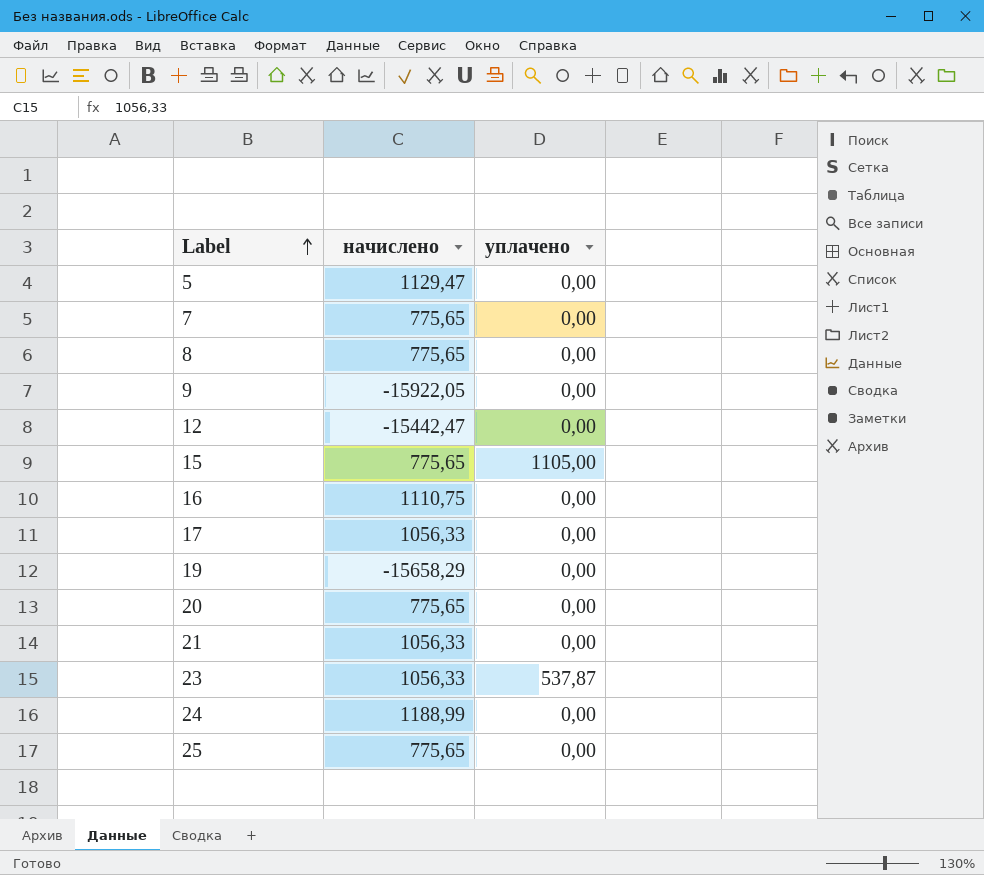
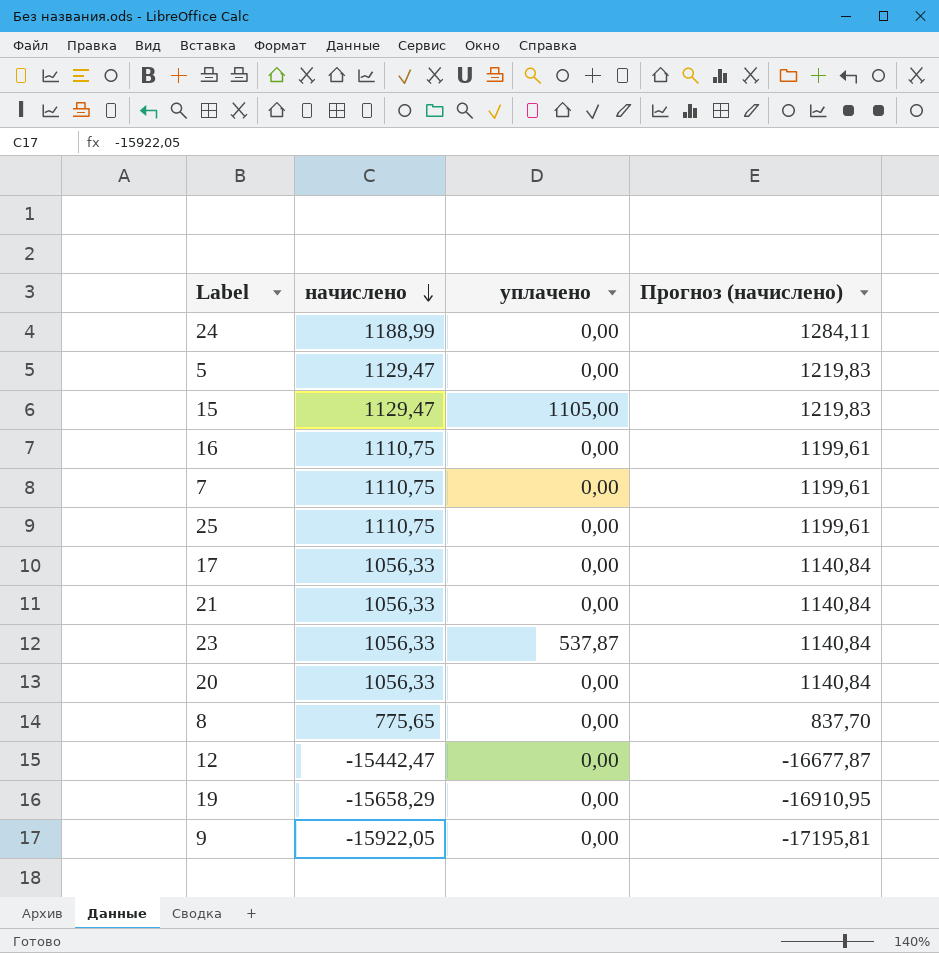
row order: Label ascending -> начислено descending
column Прогноз (начислено) | formula: none -> [начислено] * 1,08
15 | начислено: 775,65 -> 1129,47
7 | начислено: 775,65 -> 1110,75
25 | начислено: 775,65 -> 1110,75
20 | начислено: 775,65 -> 1056,33

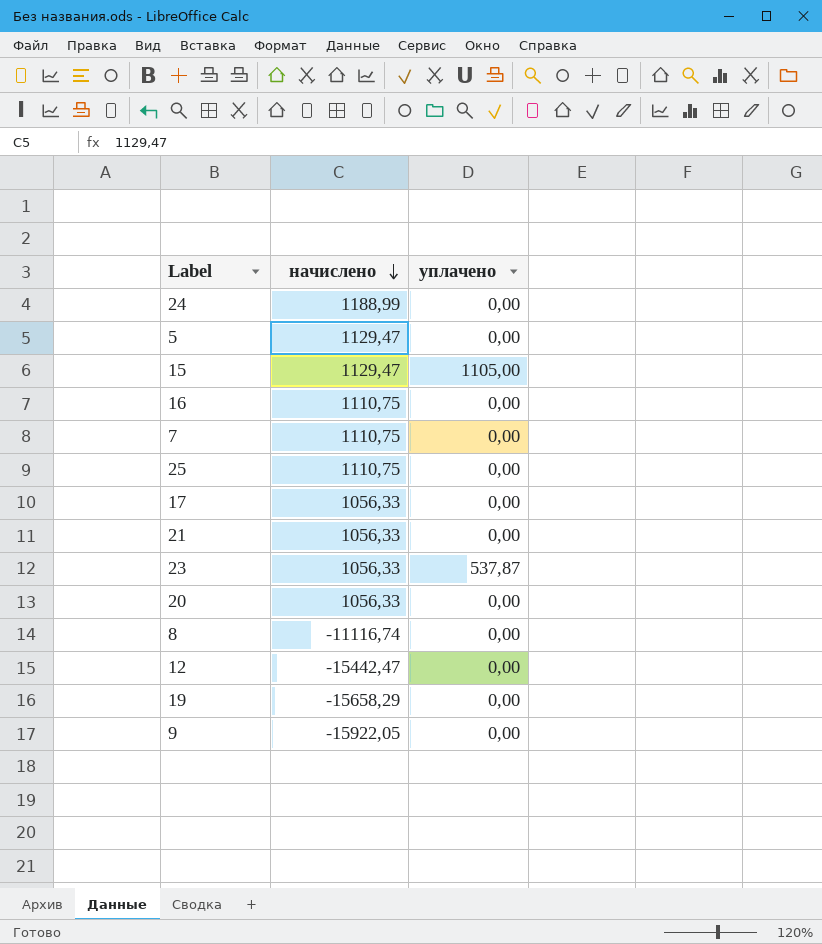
column Прогноз (начислено) | formula: [начислено] * 1,08 -> none
8 | начислено: 775,65 -> -11116,74

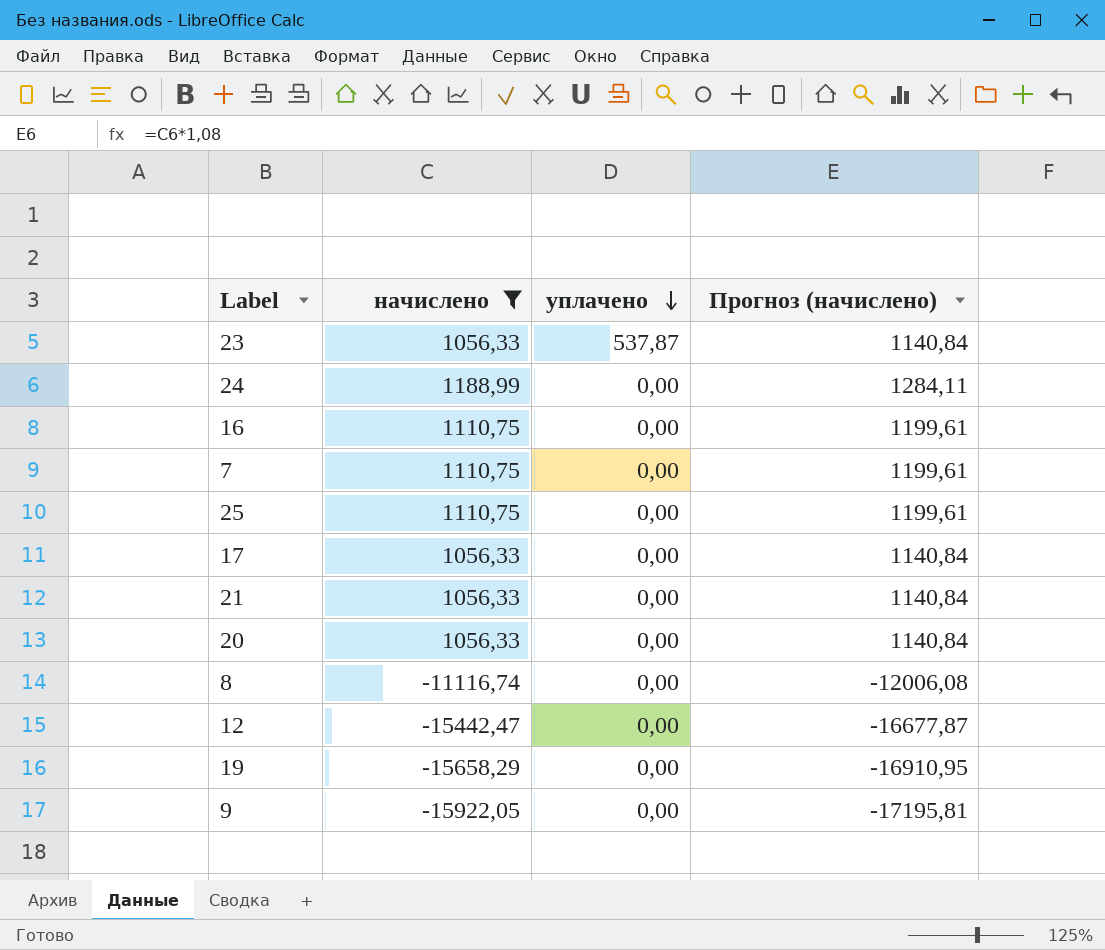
filter: none -> начислено != 1129,47
row order: начислено descending -> уплачено descending
column Прогноз (начислено) | formula: none -> [начислено] * 1,08

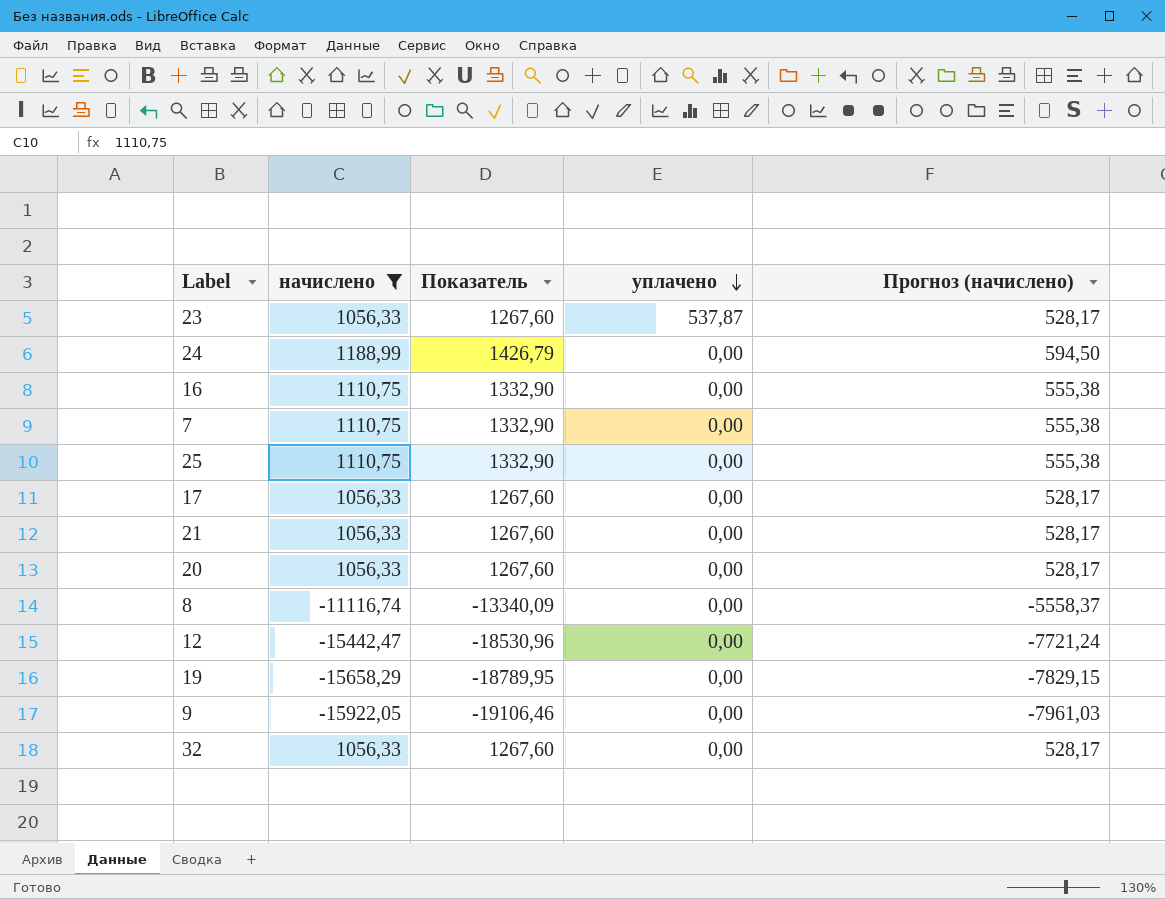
column Показатель | formula: none -> [начислено] * 1,2
column Прогноз (начислено) | formula: [начислено] * 1,08 -> [начислено] * 0,5
row 32: none -> 1056,33 | 1267,60 | 0,00 | 528,17

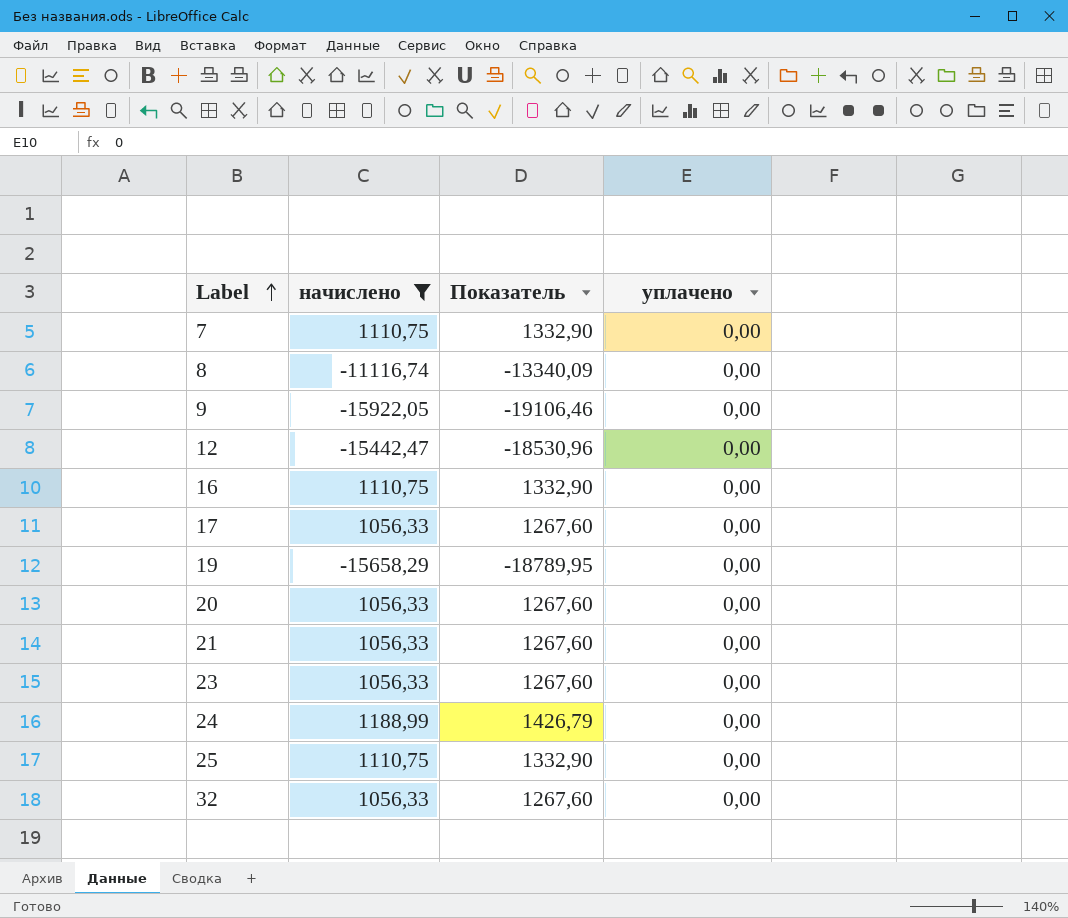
row order: уплачено descending -> Label ascending
column Прогноз (начислено) | formula: [начислено] * 0,5 -> none
23 | уплачено: 537,87 -> 0,00

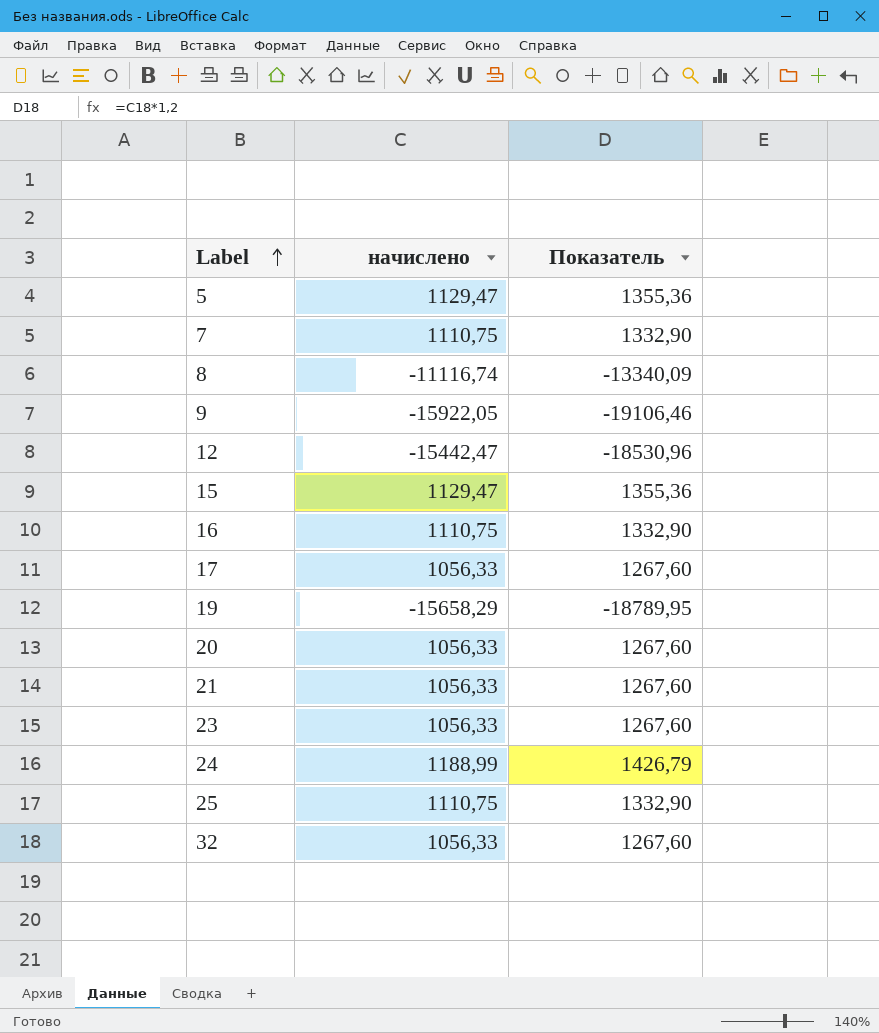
filter: начислено != 1129,47 -> none
column уплачено | position: 4 -> none

